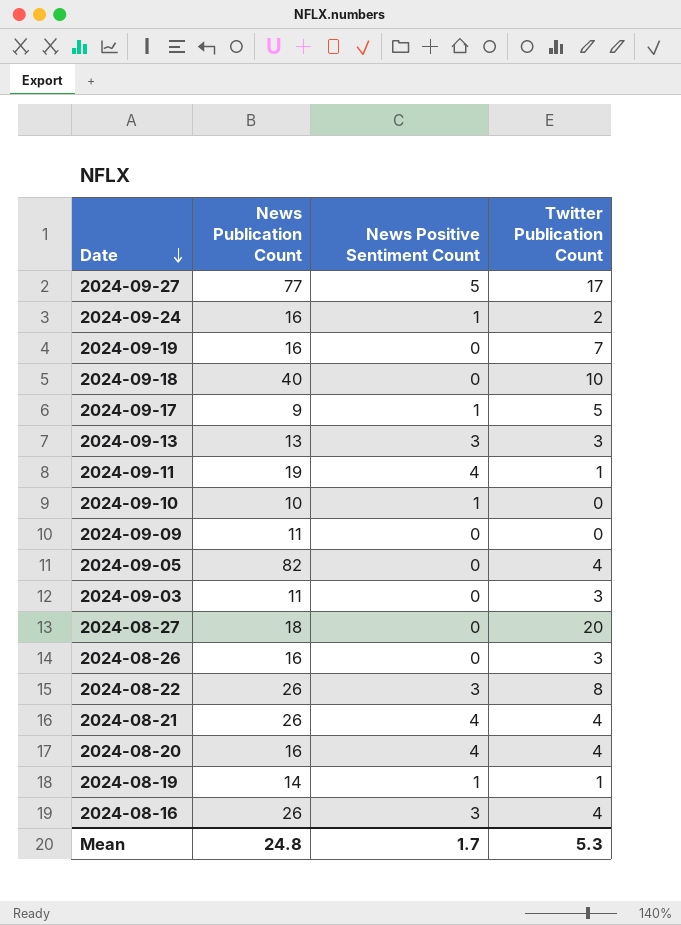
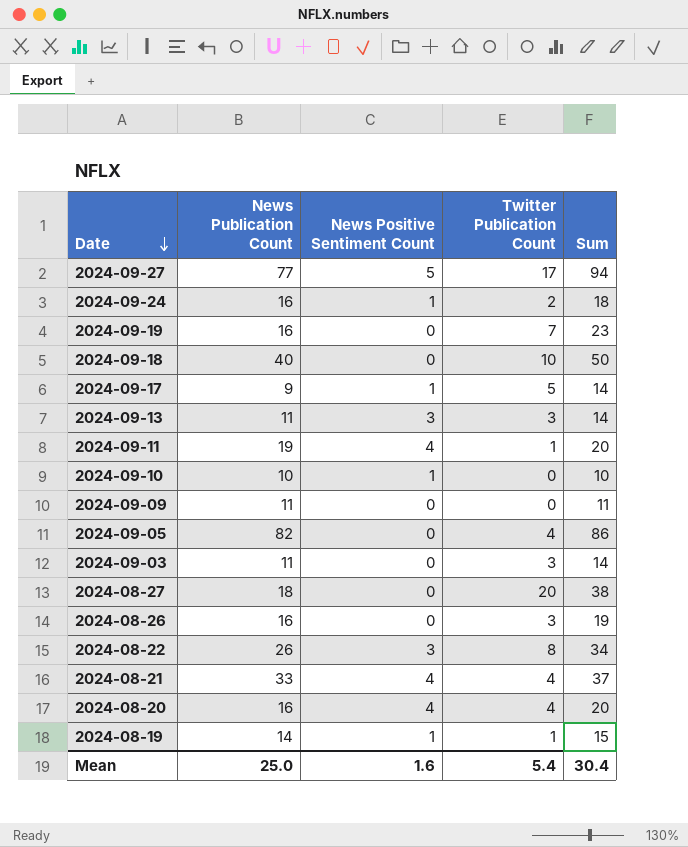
column Sum | formula: none -> [News Publication Count] + [Twitter Publication Count]
row 2024-08-16: 26 | 3 | 4 -> none
2024-09-13 | News Publication Count: 13 -> 11
2024-08-21 | News Publication Count: 26 -> 33
Mean | News Publication Count: 24.8 -> 25.0
Mean | News Positive Sentiment Count: 1.7 -> 1.6
Mean | Twitter Publication Count: 5.3 -> 5.4

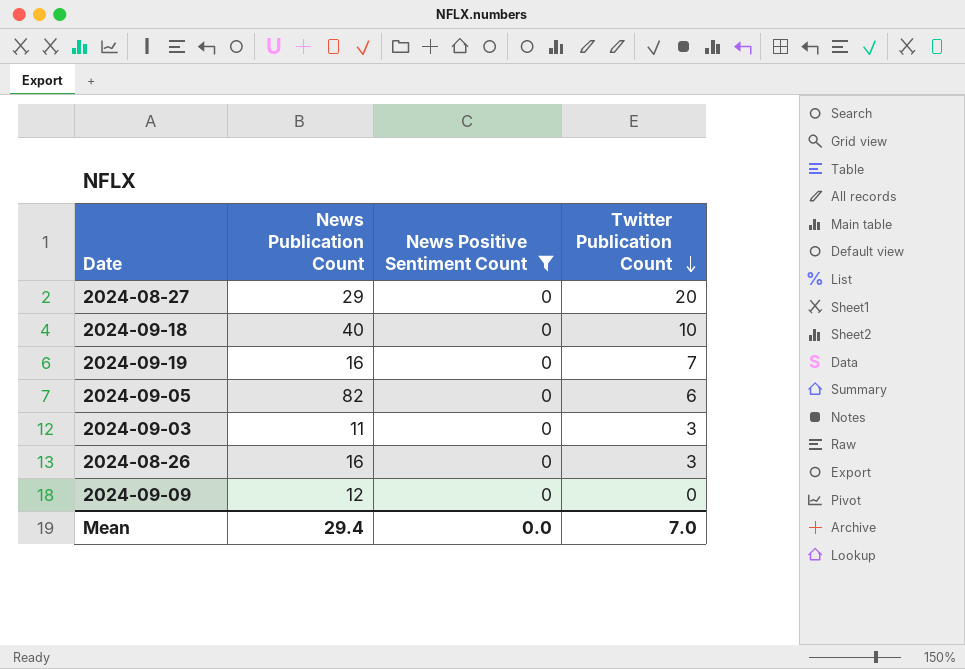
filter: none -> News Positive Sentiment Count = 0
row order: Date descending -> Twitter Publication Count descending
column Sum | formula: [News Publication Count] + [Twitter Publication Count] -> none
2024-08-27 | News Publication Count: 18 -> 29
2024-09-05 | Twitter Publication Count: 4 -> 6
2024-09-09 | News Publication Count: 11 -> 12
Mean | News Publication Count: 25.0 -> 29.4
Mean | News Positive Sentiment Count: 1.6 -> 0.0
Mean | Twitter Publication Count: 5.4 -> 7.0

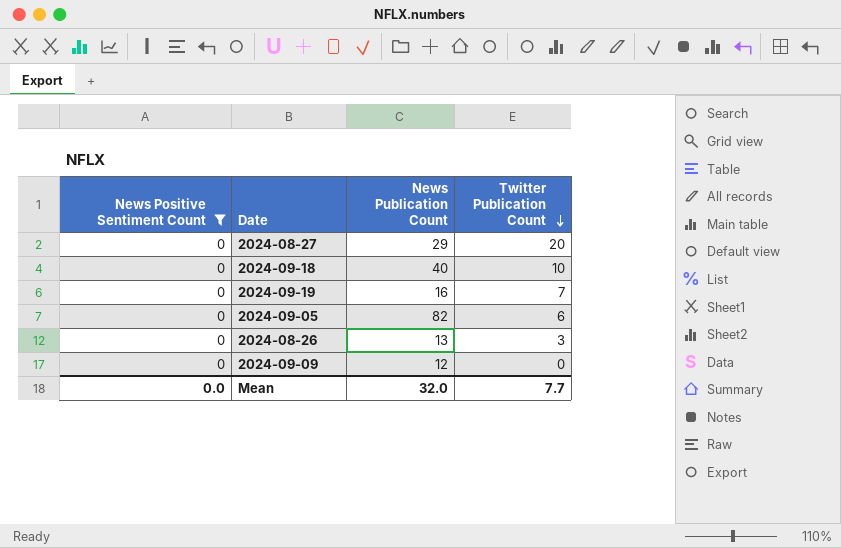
column News Positive Sentiment Count | position: 3 -> 1
row 2024-09-03: 11 | 0 | 3 -> none
2024-08-26 | News Publication Count: 16 -> 13
Mean | News Publication Count: 29.4 -> 32.0
Mean | Twitter Publication Count: 7.0 -> 7.7

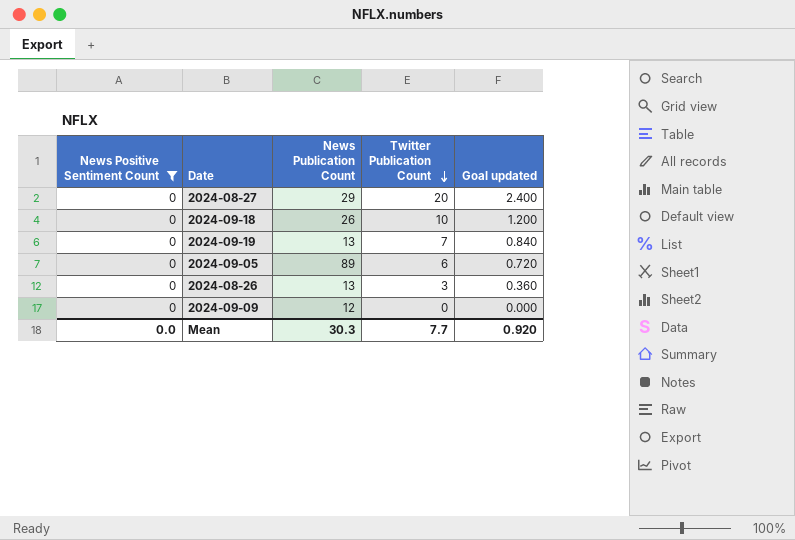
column Goal updated | formula: none -> [Twitter Publication Count] * 0.12
2024-09-18 | News Publication Count: 40 -> 26
2024-09-19 | News Publication Count: 16 -> 13
2024-09-05 | News Publication Count: 82 -> 89
Mean | News Publication Count: 32.0 -> 30.3

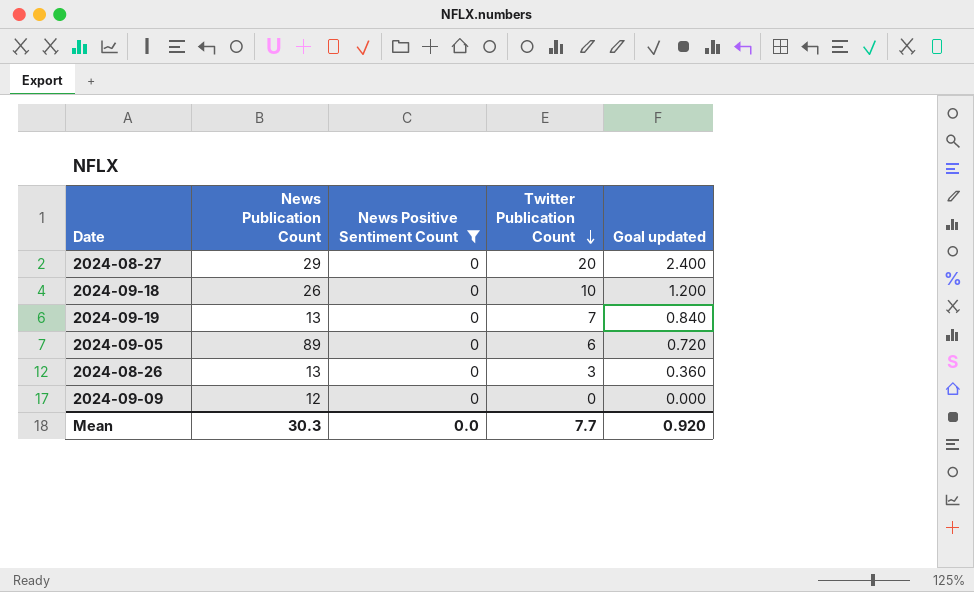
column News Positive Sentiment Count | position: 1 -> 3

